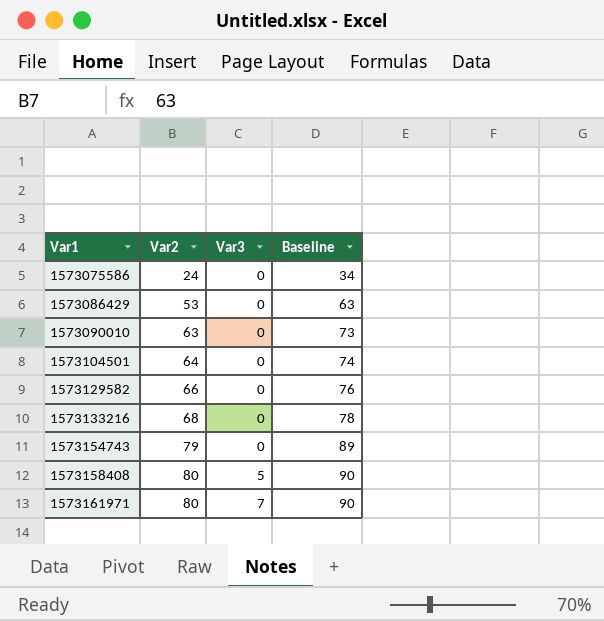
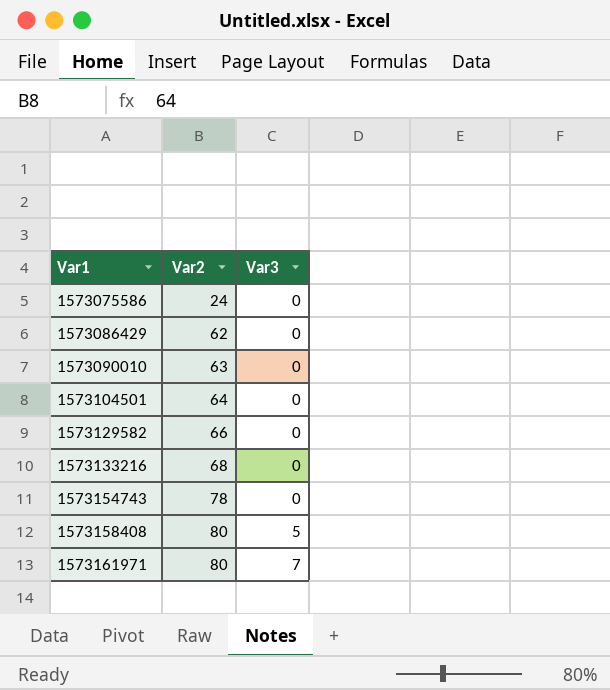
column Baseline | formula: [Var2] + 10 -> none
1573086429 | Var2: 53 -> 62
1573154743 | Var2: 79 -> 78

